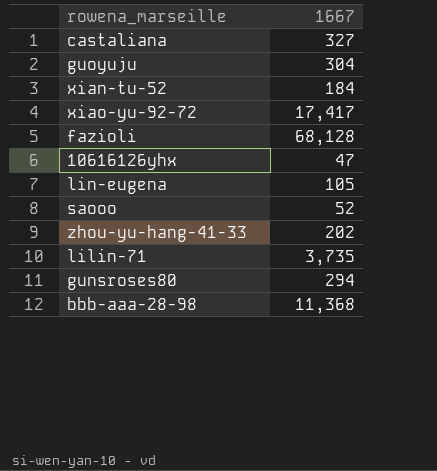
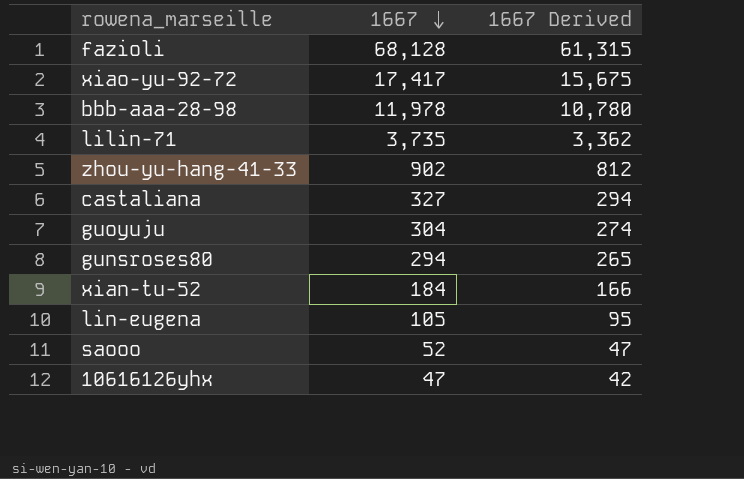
row order: none -> 1667 descending
column 1667 Derived | formula: none -> [1667] * 0.9
bbb-aaa-28-98 | 1667: 11,368 -> 11,978
zhou-yu-hang-41-33 | 1667: 202 -> 902

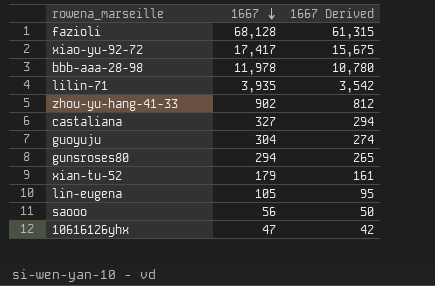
lilin-71 | 1667: 3,735 -> 3,935
lilin-71 | 1667 Derived: 3,362 -> 3,542
xian-tu-52 | 1667: 184 -> 179
xian-tu-52 | 1667 Derived: 166 -> 161
saooo | 1667: 52 -> 56
saooo | 1667 Derived: 47 -> 50

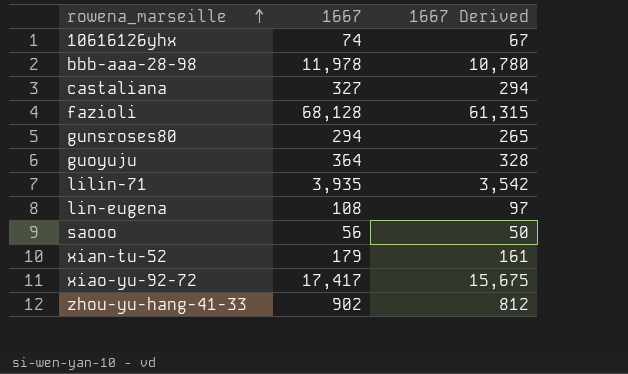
row order: 1667 descending -> rowena_marseille ascending
10616126yhx | 1667: 47 -> 74
10616126yhx | 1667 Derived: 42 -> 67
guoyuju | 1667: 304 -> 364
guoyuju | 1667 Derived: 274 -> 328
lin-eugena | 1667: 105 -> 108
lin-eugena | 1667 Derived: 95 -> 97

